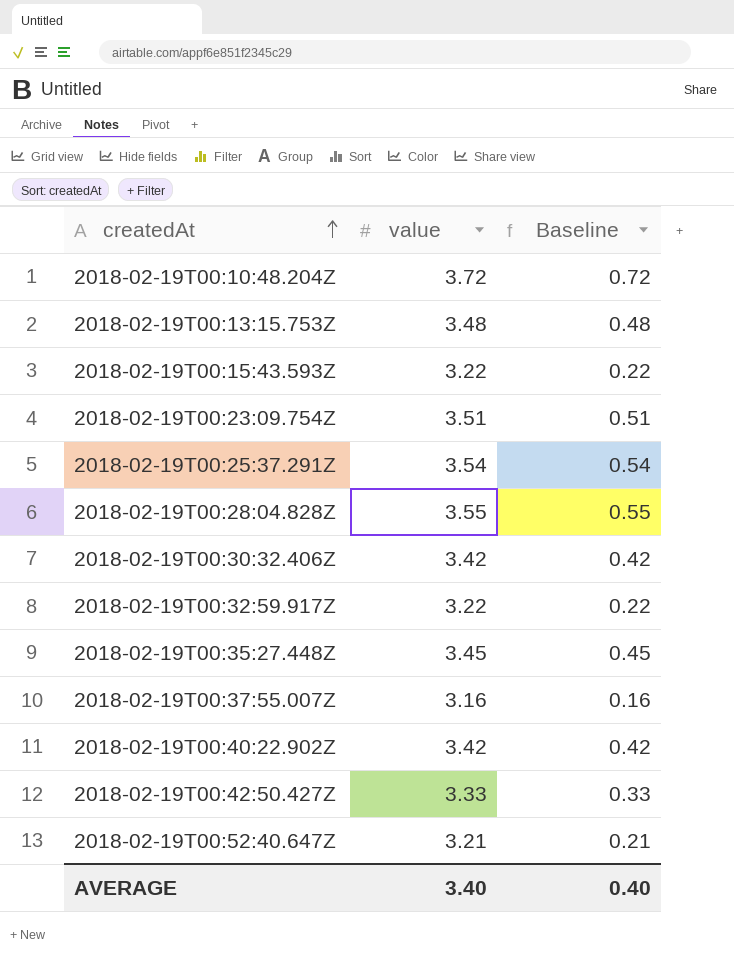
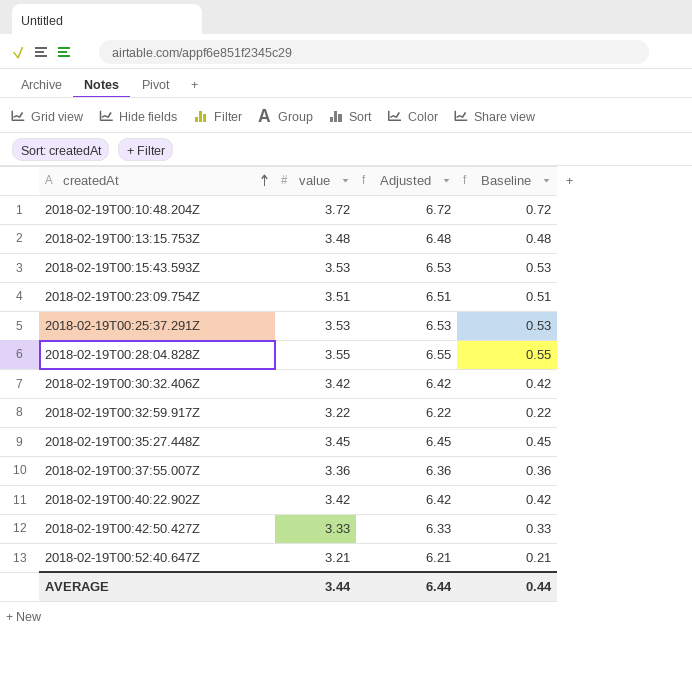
column Adjusted | formula: none -> [value] + 3
2018-02-19T00:15:43.593Z | value: 3.22 -> 3.53
2018-02-19T00:15:43.593Z | Baseline: 0.22 -> 0.53
2018-02-19T00:25:37.291Z | value: 3.54 -> 3.53
2018-02-19T00:25:37.291Z | Baseline: 0.54 -> 0.53
2018-02-19T00:37:55.007Z | value: 3.16 -> 3.36
2018-02-19T00:37:55.007Z | Baseline: 0.16 -> 0.36
AVERAGE | value: 3.40 -> 3.44
AVERAGE | Baseline: 0.40 -> 0.44

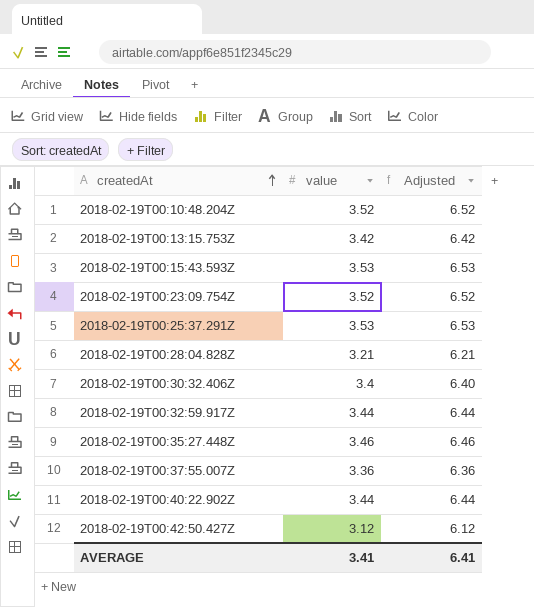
column Baseline | formula: [value] - 3 -> none
row 2018-02-19T00:52:40.647Z: 3.21 | 6.21 | 0.21 -> none
2018-02-19T00:10:48.204Z | value: 3.72 -> 3.52
2018-02-19T00:10:48.204Z | Adjusted: 6.72 -> 6.52
2018-02-19T00:13:15.753Z | value: 3.48 -> 3.42
2018-02-19T00:13:15.753Z | Adjusted: 6.48 -> 6.42
2018-02-19T00:23:09.754Z | value: 3.51 -> 3.52
2018-02-19T00:23:09.754Z | Adjusted: 6.51 -> 6.52
2018-02-19T00:28:04.828Z | value: 3.55 -> 3.21
2018-02-19T00:28:04.828Z | Adjusted: 6.55 -> 6.21
2018-02-19T00:30:32.406Z | value: 3.42 -> 3.4
2018-02-19T00:30:32.406Z | Adjusted: 6.42 -> 6.40
2018-02-19T00:32:59.917Z | value: 3.22 -> 3.44
2018-02-19T00:32:59.917Z | Adjusted: 6.22 -> 6.44
2018-02-19T00:35:27.448Z | value: 3.45 -> 3.46
2018-02-19T00:35:27.448Z | Adjusted: 6.45 -> 6.46
2018-02-19T00:40:22.902Z | value: 3.42 -> 3.44
2018-02-19T00:40:22.902Z | Adjusted: 6.42 -> 6.44
2018-02-19T00:42:50.427Z | value: 3.33 -> 3.12
2018-02-19T00:42:50.427Z | Adjusted: 6.33 -> 6.12
AVERAGE | value: 3.44 -> 3.41
AVERAGE | Adjusted: 6.44 -> 6.41

